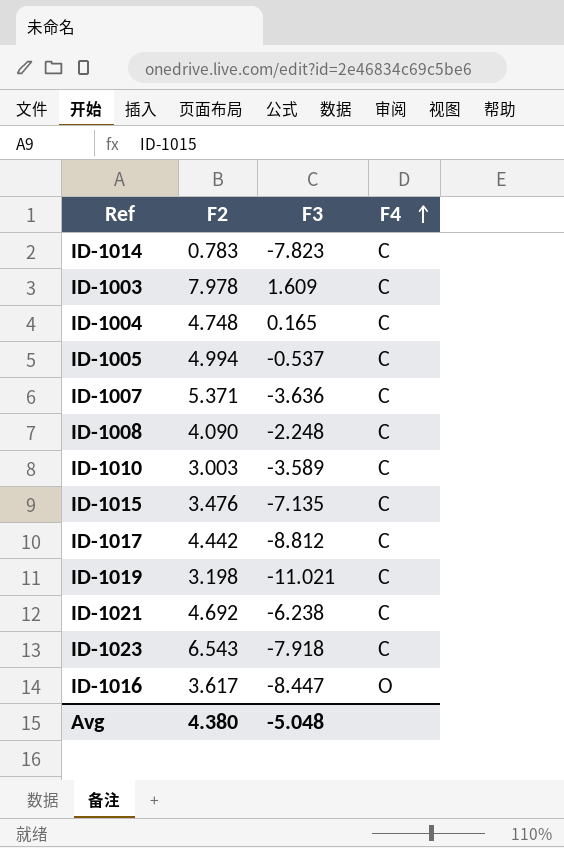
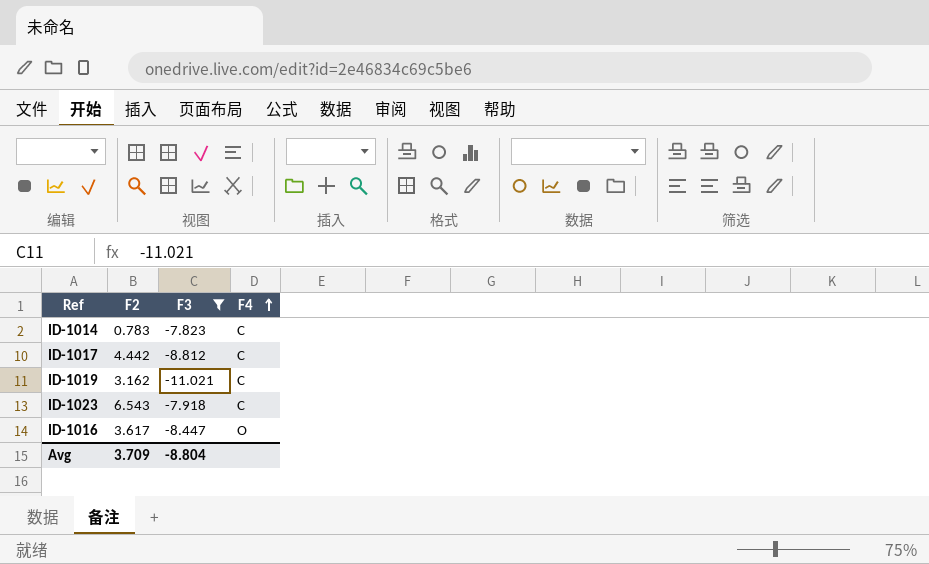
filter: none -> F3 <= -7.823
ID-1019 | F2: 3.198 -> 3.162
Avg | F2: 4.380 -> 3.709
Avg | F3: -5.048 -> -8.804

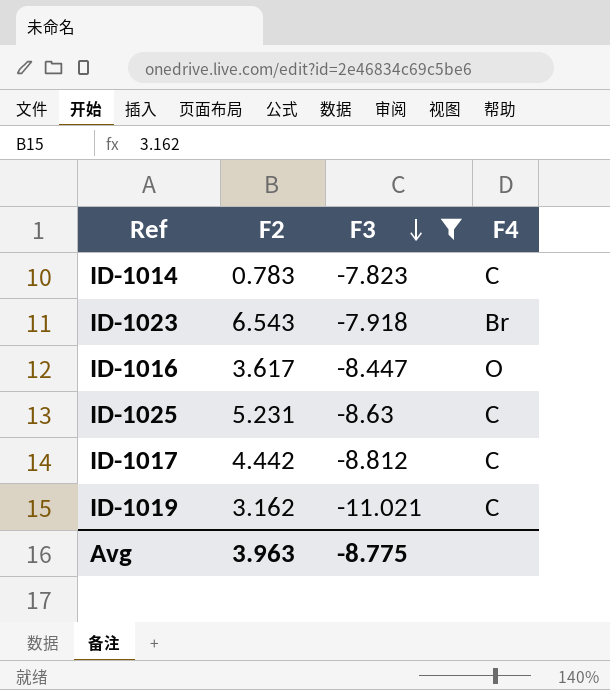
row order: F4 ascending -> F3 descending
ID-1023 | F4: C -> Br
row ID-1025: none -> 5.231 | -8.63 | C
Avg | F2: 3.709 -> 3.963
Avg | F3: -8.804 -> -8.775

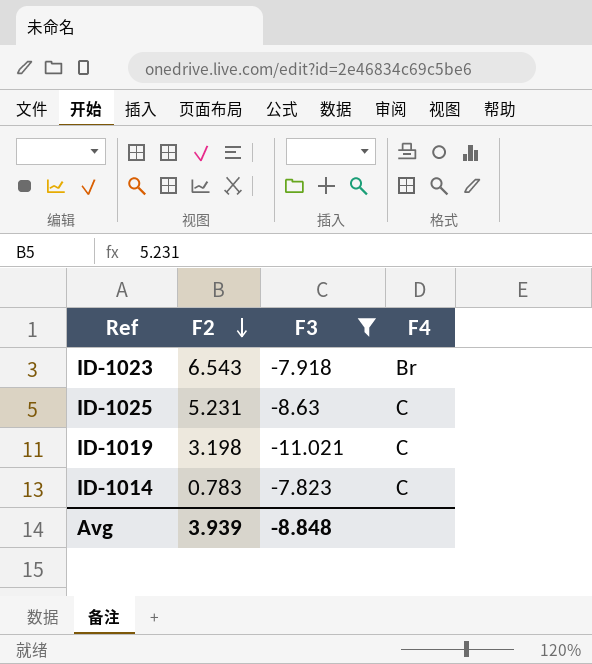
row order: F3 descending -> F2 descending
row ID-1016: 3.617 | -8.447 | O -> none
row ID-1017: 4.442 | -8.812 | C -> none
ID-1019 | F2: 3.162 -> 3.198
Avg | F2: 3.963 -> 3.939
Avg | F3: -8.775 -> -8.848

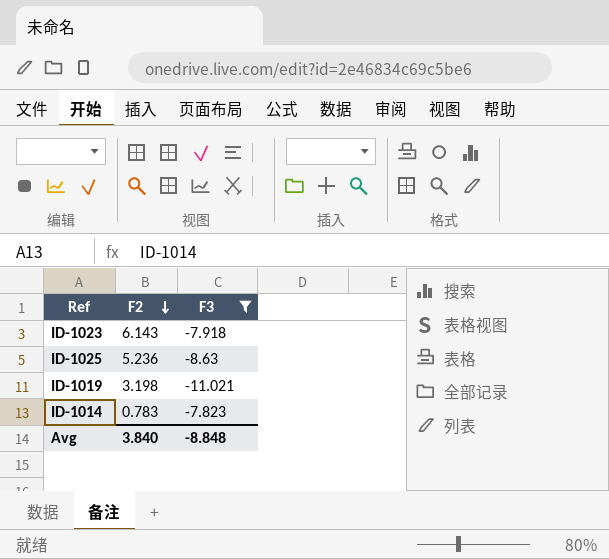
column F4 | position: 4 -> none
ID-1023 | F2: 6.543 -> 6.143
ID-1025 | F2: 5.231 -> 5.236
Avg | F2: 3.939 -> 3.840

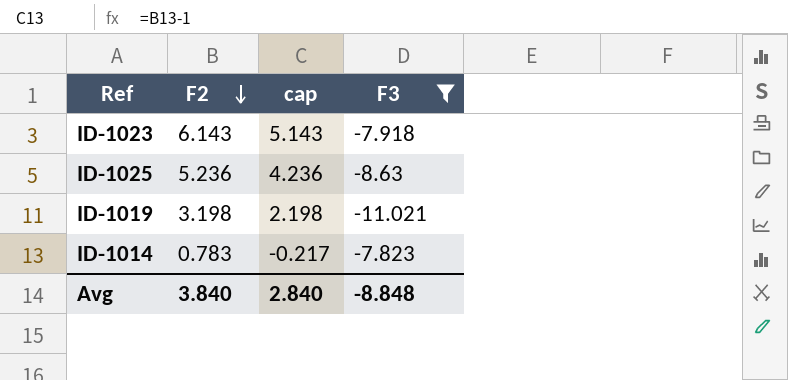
column cap | formula: none -> [F2] - 1

